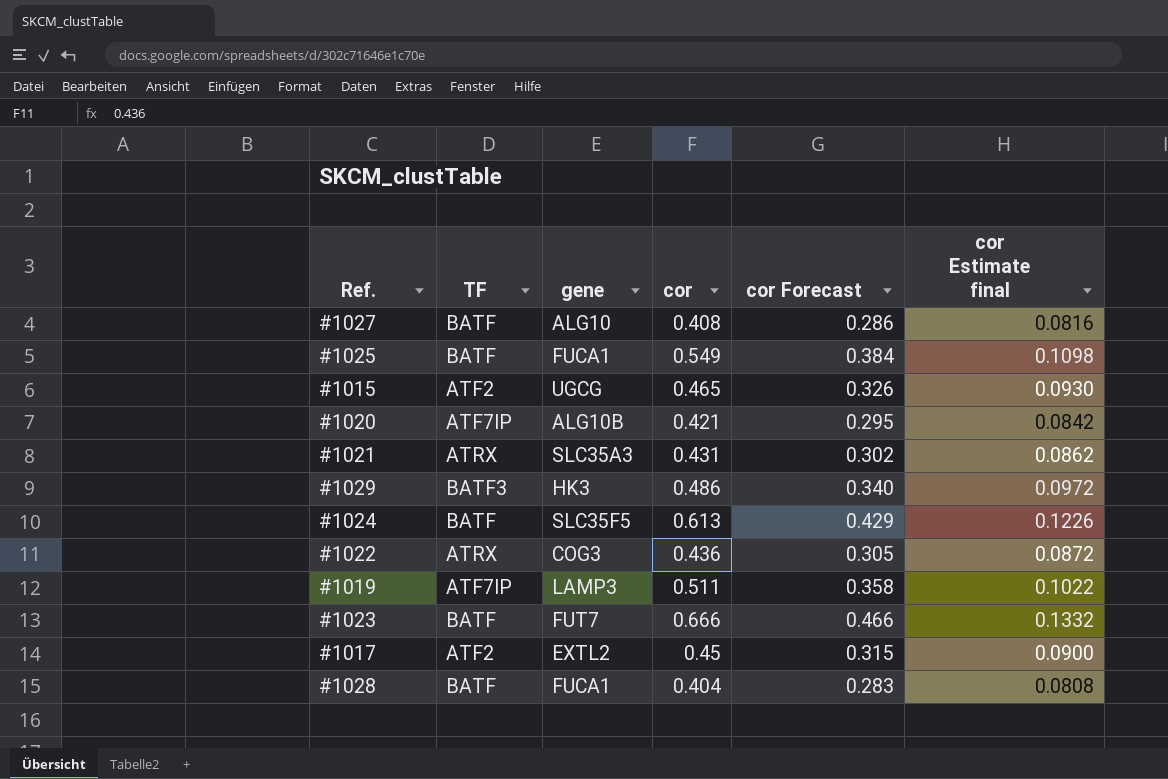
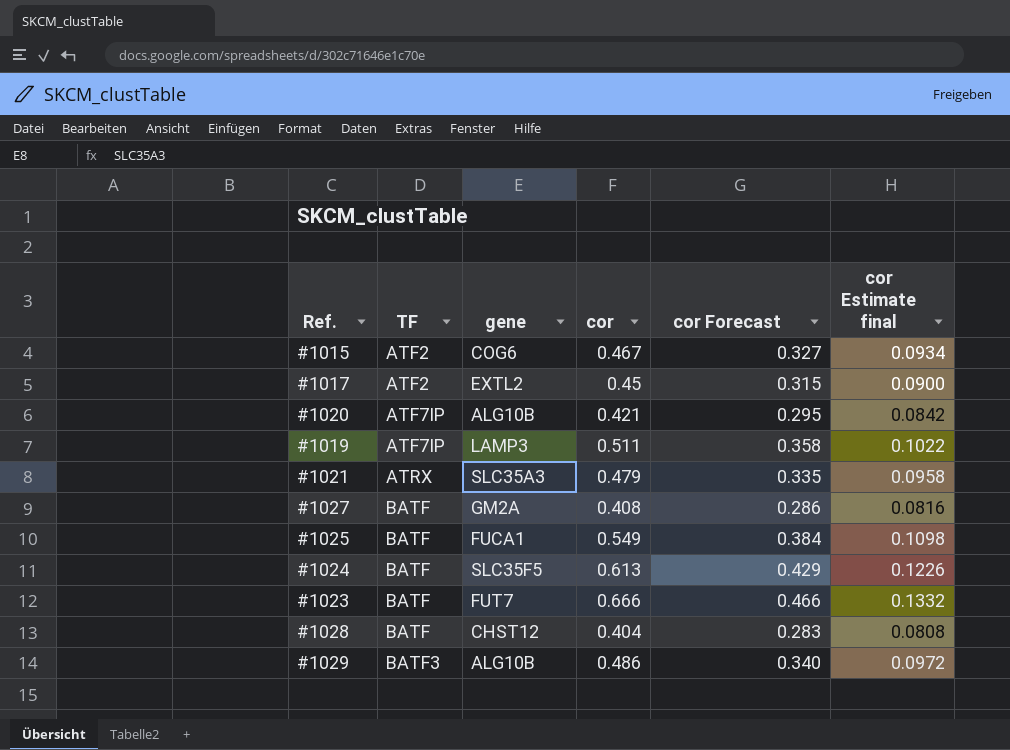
row order: none -> TF ascending
row #1022: ATRX | COG3 | 0.436 | 0.305 | 0.0872 -> none
#1015 | gene: UGCG -> COG6
#1015 | cor: 0.465 -> 0.467
#1015 | cor Forecast: 0.326 -> 0.327
#1015 | cor Estimate final: 0.0930 -> 0.0934
#1021 | cor: 0.431 -> 0.479
#1021 | cor Forecast: 0.302 -> 0.335
#1021 | cor Estimate final: 0.0862 -> 0.0958
#1027 | gene: ALG10 -> GM2A
#1028 | gene: FUCA1 -> CHST12
#1029 | gene: HK3 -> ALG10B

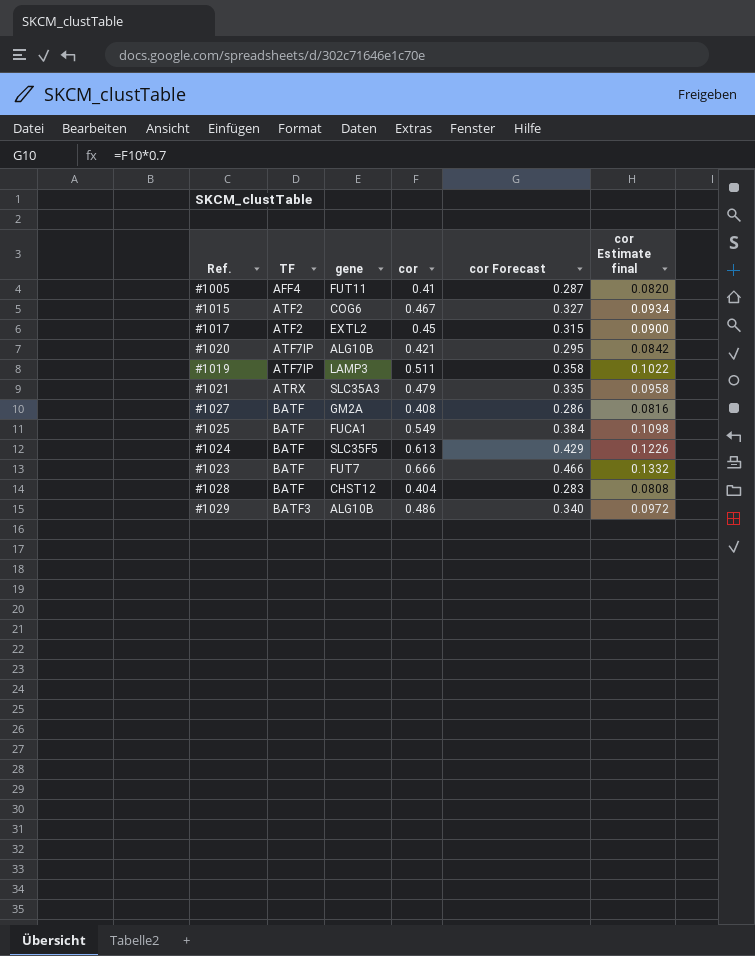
row #1005: none -> AFF4 | FUT11 | 0.41 | 0.287 | 0.0820

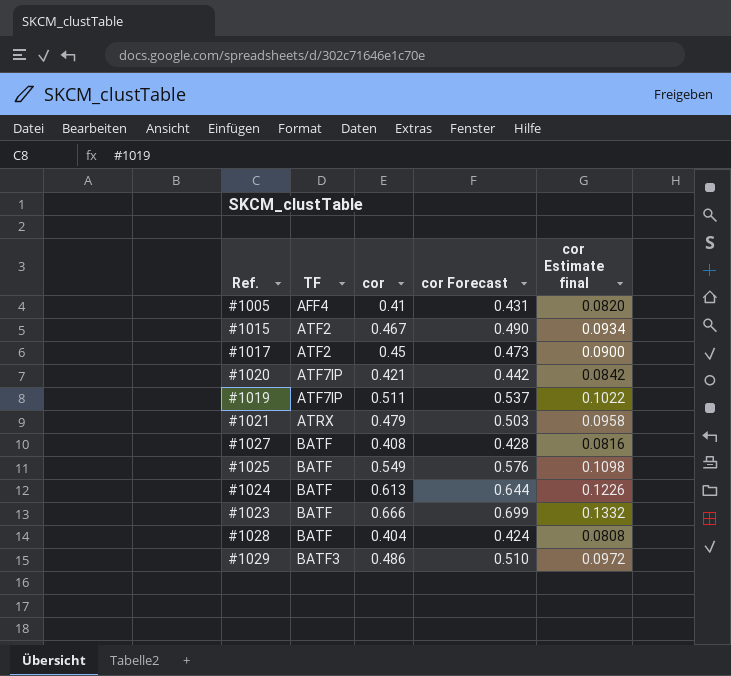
column gene | position: 3 -> none
column cor Forecast | formula: [cor] * 0.7 -> [cor] * 1.05

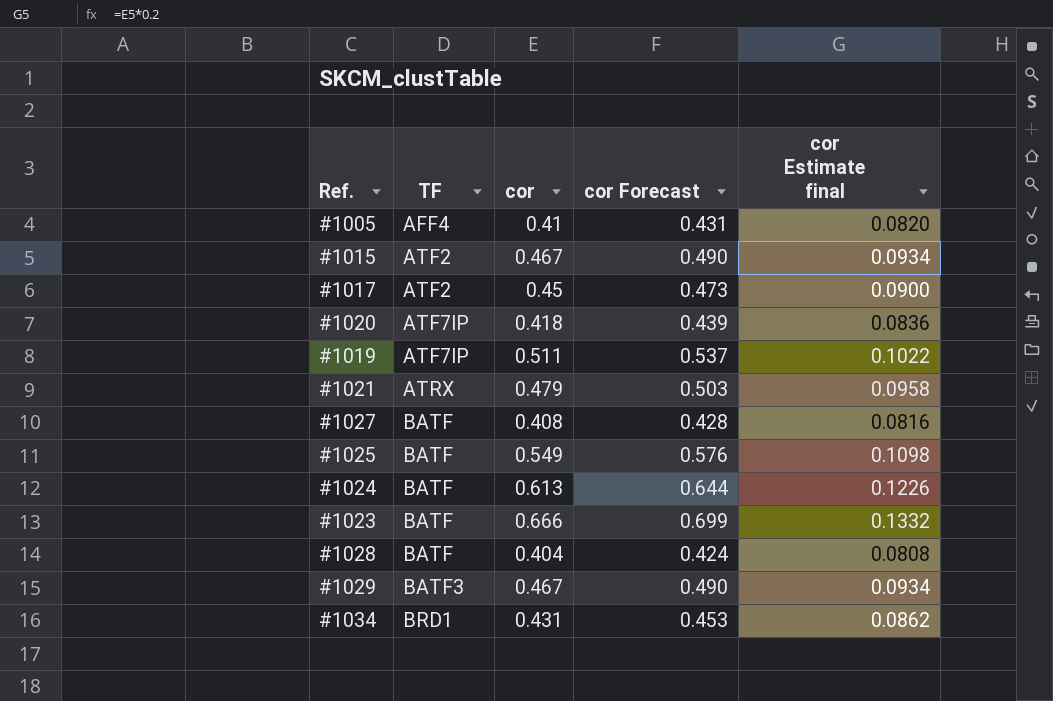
#1020 | cor: 0.421 -> 0.418
#1020 | cor Forecast: 0.442 -> 0.439
#1020 | cor Estimate final: 0.0842 -> 0.0836
#1029 | cor: 0.486 -> 0.467
#1029 | cor Forecast: 0.510 -> 0.490
#1029 | cor Estimate final: 0.0972 -> 0.0934
row #1034: none -> BRD1 | 0.431 | 0.453 | 0.0862

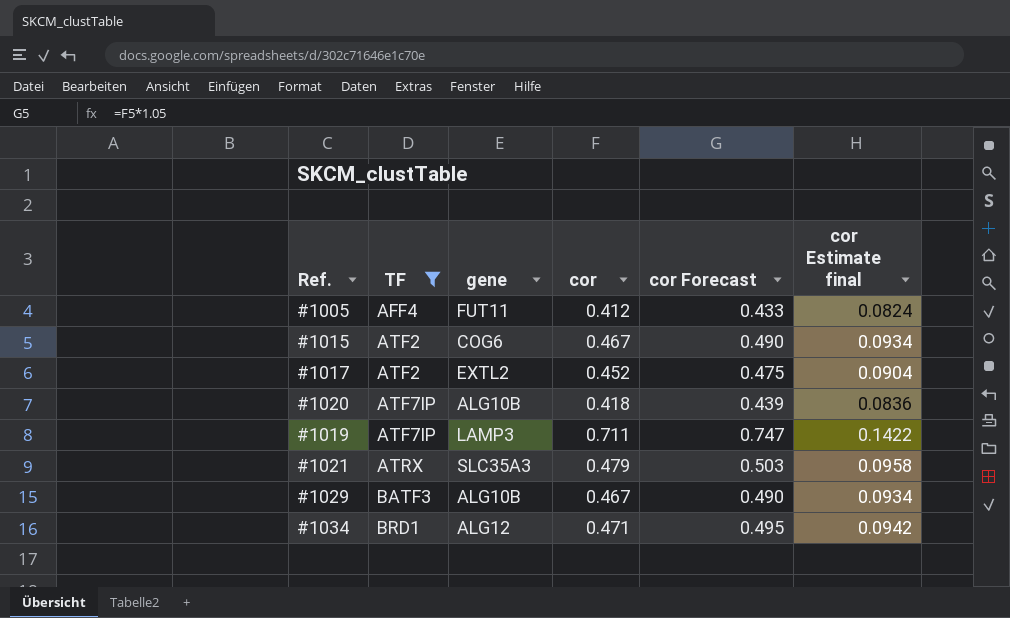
filter: none -> TF != BATF
column gene | position: none -> 3
#1005 | cor: 0.41 -> 0.412
#1005 | cor Forecast: 0.431 -> 0.433
#1005 | cor Estimate final: 0.0820 -> 0.0824
#1017 | cor: 0.45 -> 0.452
#1017 | cor Forecast: 0.473 -> 0.475
#1017 | cor Estimate final: 0.0900 -> 0.0904
#1019 | cor: 0.511 -> 0.711
#1019 | cor Forecast: 0.537 -> 0.747
#1019 | cor Estimate final: 0.1022 -> 0.1422
#1034 | cor: 0.431 -> 0.471
#1034 | cor Forecast: 0.453 -> 0.495
#1034 | cor Estimate final: 0.0862 -> 0.0942

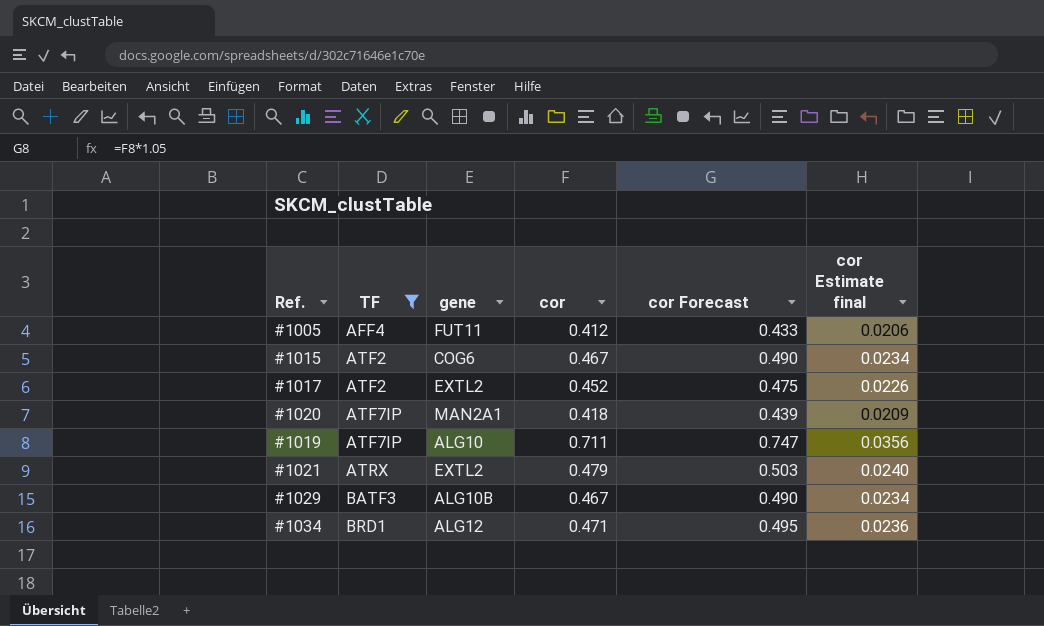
column cor Estimate final | formula: [cor] * 0.2 -> [cor] * 0.05
#1020 | gene: ALG10B -> MAN2A1
#1019 | gene: LAMP3 -> ALG10
#1021 | gene: SLC35A3 -> EXTL2

